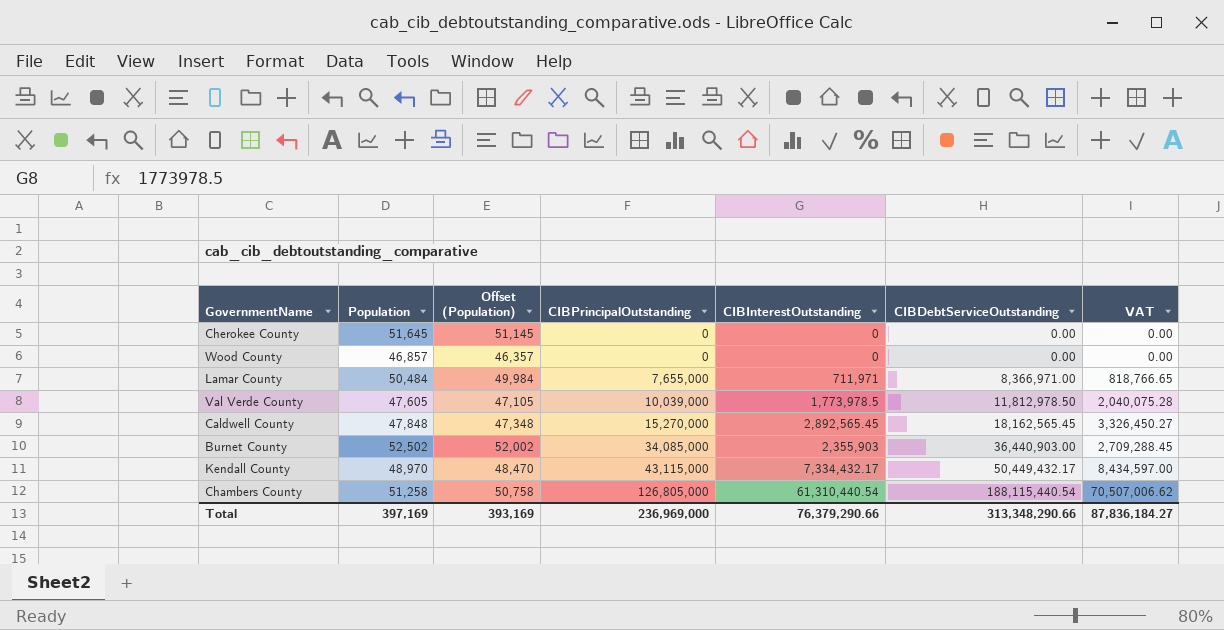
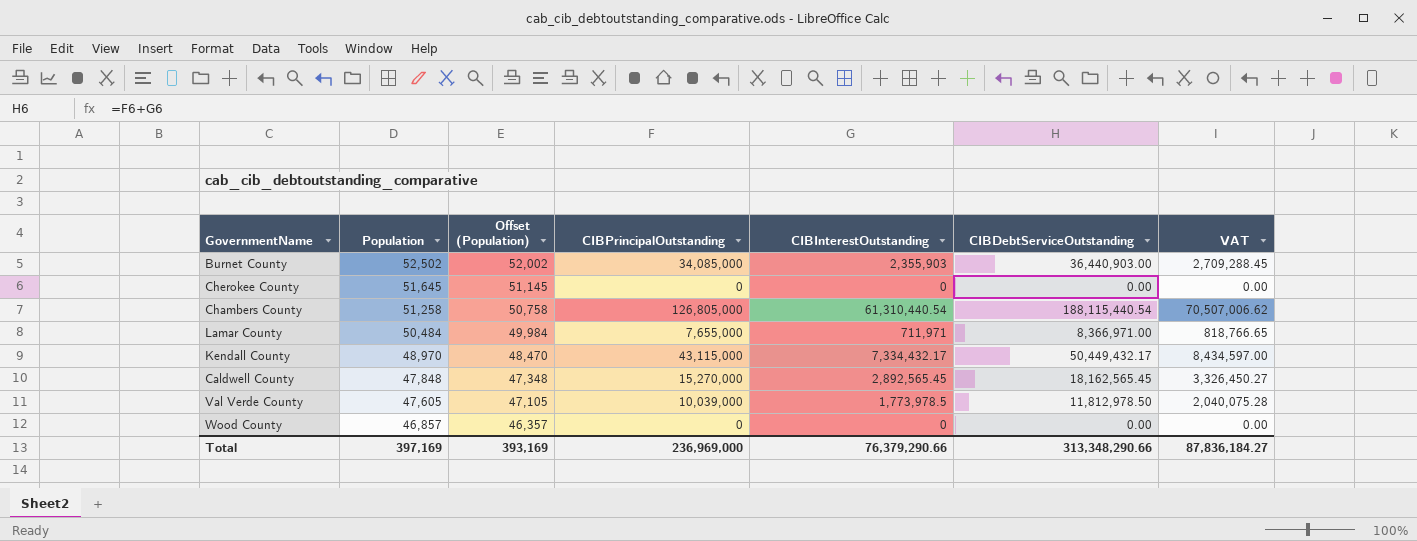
row order: CIBPrincipalOutstanding ascending -> Population descending

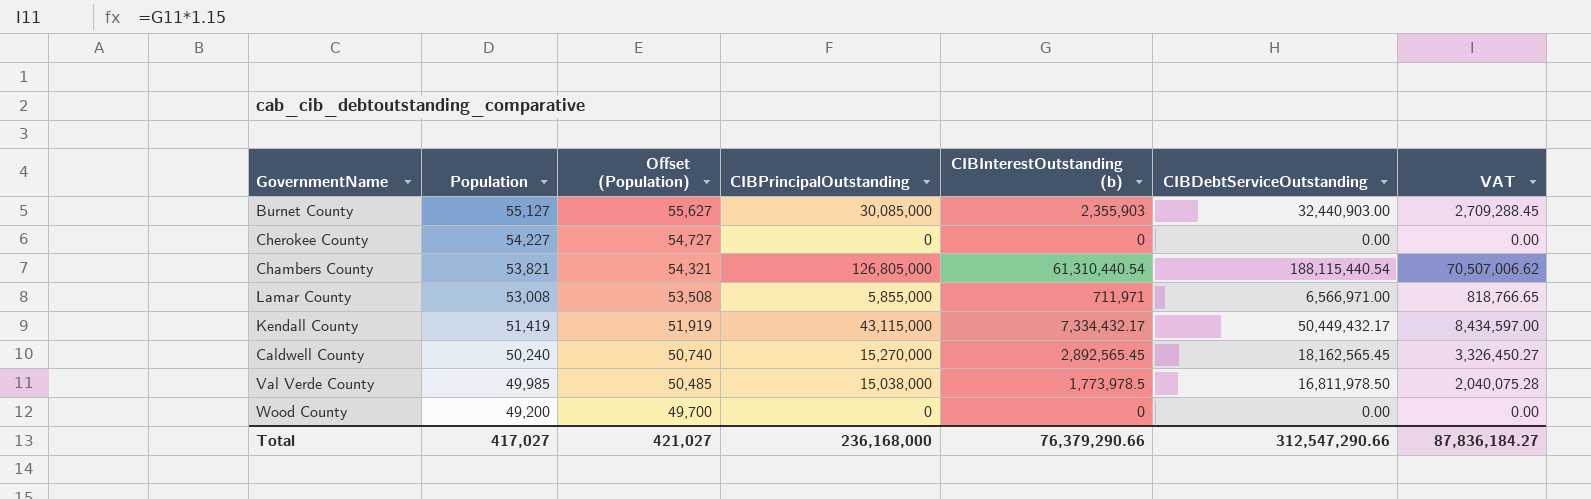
column Offset (Population) | formula: [Population] - 500 -> [Population] + 500
column name: CIBInterestOutstanding -> CIBInterestOutstanding (b)
Burnet County | Population: 52,502 -> 55,127
Burnet County | CIBPrincipalOutstanding: 34,085,000 -> 30,085,000
Burnet County | CIBDebtServiceOutstanding: 36,440,903.00 -> 32,440,903.00
Cherokee County | Population: 51,645 -> 54,227
Chambers County | Population: 51,258 -> 53,821
Lamar County | Population: 50,484 -> 53,008
Lamar County | CIBPrincipalOutstanding: 7,655,000 -> 5,855,000
Lamar County | CIBDebtServiceOutstanding: 8,366,971.00 -> 6,566,971.00
Kendall County | Population: 48,970 -> 51,419
Caldwell County | Population: 47,848 -> 50,240
Val Verde County | Population: 47,605 -> 49,985
Val Verde County | CIBPrincipalOutstanding: 10,039,000 -> 15,038,000
Val Verde County | CIBDebtServiceOutstanding: 11,812,978.50 -> 16,811,978.50
Wood County | Population: 46,857 -> 49,200
Total | Population: 397,169 -> 417,027
Total | Offset (Population): 393,169 -> 421,027
Total | CIBPrincipalOutstanding: 236,969,000 -> 236,168,000
Total | CIBDebtServiceOutstanding: 313,348,290.66 -> 312,547,290.66

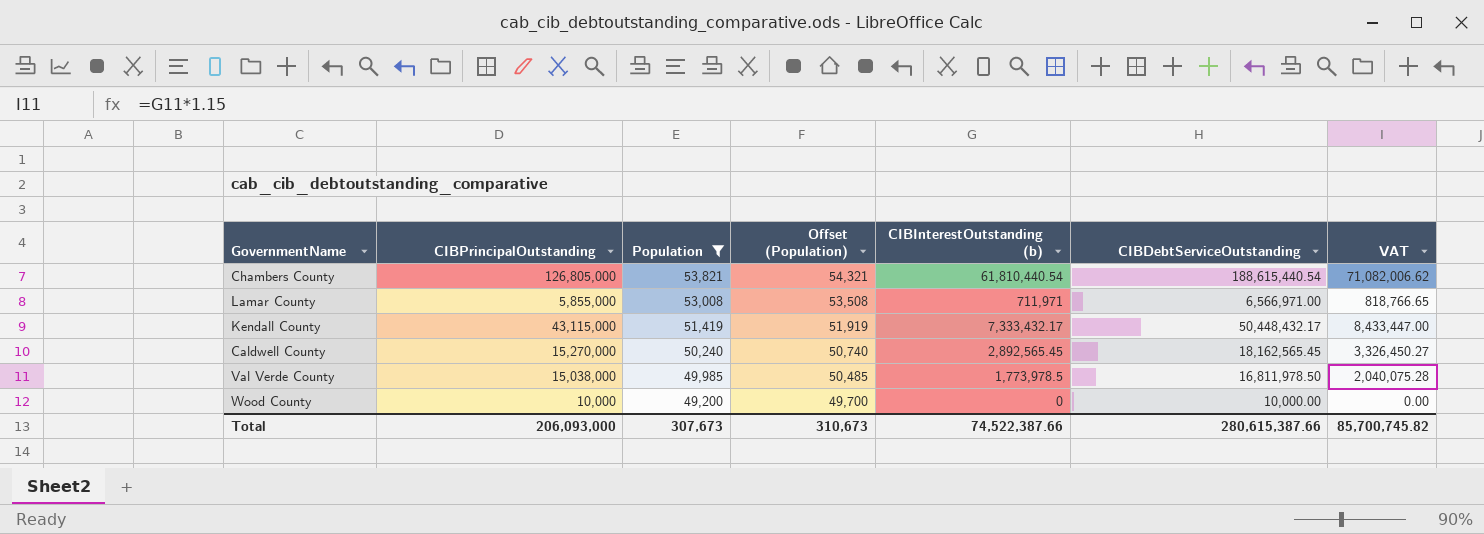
filter: none -> Population <= 53,821
column CIBPrincipalOutstanding | position: 4 -> 2
Chambers County | CIBInterestOutstanding (b): 61,310,440.54 -> 61,810,440.54
Chambers County | CIBDebtServiceOutstanding: 188,115,440.54 -> 188,615,440.54
Chambers County | VAT: 70,507,006.62 -> 71,082,006.62
Kendall County | CIBInterestOutstanding (b): 7,334,432.17 -> 7,333,432.17
Kendall County | CIBDebtServiceOutstanding: 50,449,432.17 -> 50,448,432.17
Kendall County | VAT: 8,434,597.00 -> 8,433,447.00
Wood County | CIBPrincipalOutstanding: 0 -> 10,000
Wood County | CIBDebtServiceOutstanding: 0.00 -> 10,000.00
Total | CIBPrincipalOutstanding: 236,168,000 -> 206,093,000
Total | Population: 417,027 -> 307,673
Total | Offset (Population): 421,027 -> 310,673
Total | CIBInterestOutstanding (b): 76,379,290.66 -> 74,522,387.66
Total | CIBDebtServiceOutstanding: 312,547,290.66 -> 280,615,387.66
Total | VAT: 87,836,184.27 -> 85,700,745.82

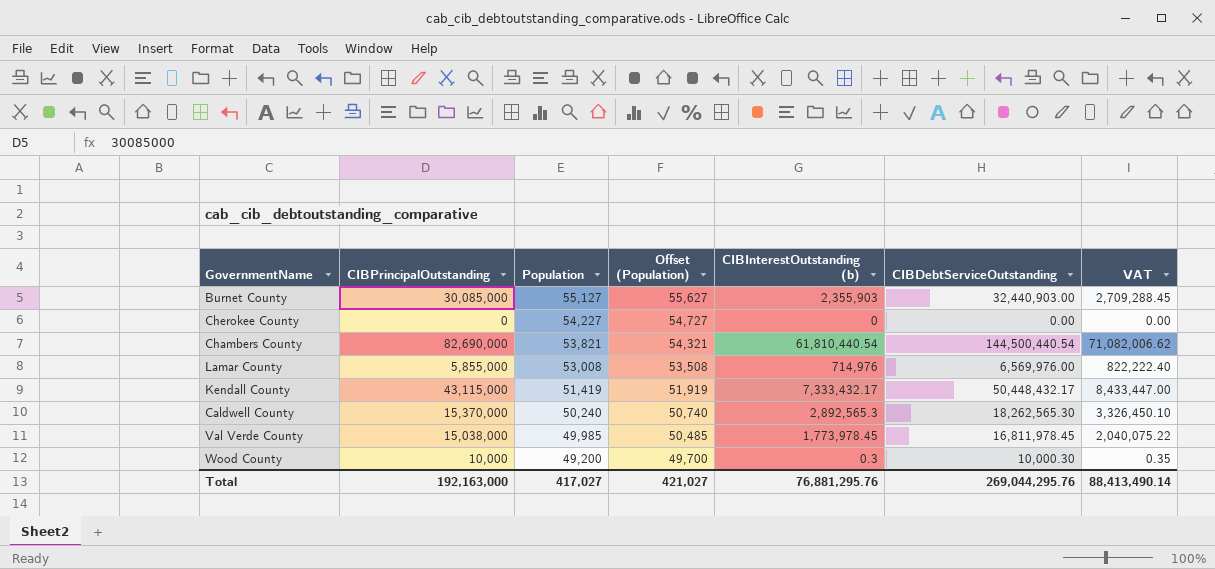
filter: Population <= 53,821 -> none
Chambers County | CIBPrincipalOutstanding: 126,805,000 -> 82,690,000
Chambers County | CIBDebtServiceOutstanding: 188,615,440.54 -> 144,500,440.54
Lamar County | CIBInterestOutstanding (b): 711,971 -> 714,976
Lamar County | CIBDebtServiceOutstanding: 6,566,971.00 -> 6,569,976.00
Lamar County | VAT: 818,766.65 -> 822,222.40
Caldwell County | CIBPrincipalOutstanding: 15,270,000 -> 15,370,000
Caldwell County | CIBInterestOutstanding (b): 2,892,565.45 -> 2,892,565.3
Caldwell County | CIBDebtServiceOutstanding: 18,162,565.45 -> 18,262,565.30
Caldwell County | VAT: 3,326,450.27 -> 3,326,450.10
Val Verde County | CIBInterestOutstanding (b): 1,773,978.5 -> 1,773,978.45
Val Verde County | CIBDebtServiceOutstanding: 16,811,978.50 -> 16,811,978.45
Val Verde County | VAT: 2,040,075.28 -> 2,040,075.22
Wood County | CIBInterestOutstanding (b): 0 -> 0.3
Wood County | CIBDebtServiceOutstanding: 10,000.00 -> 10,000.30
Wood County | VAT: 0.00 -> 0.35
Total | CIBPrincipalOutstanding: 206,093,000 -> 192,163,000
Total | Population: 307,673 -> 417,027
Total | Offset (Population): 310,673 -> 421,027
Total | CIBInterestOutstanding (b): 74,522,387.66 -> 76,881,295.76
Total | CIBDebtServiceOutstanding: 280,615,387.66 -> 269,044,295.76
Total | VAT: 85,700,745.82 -> 88,413,490.14

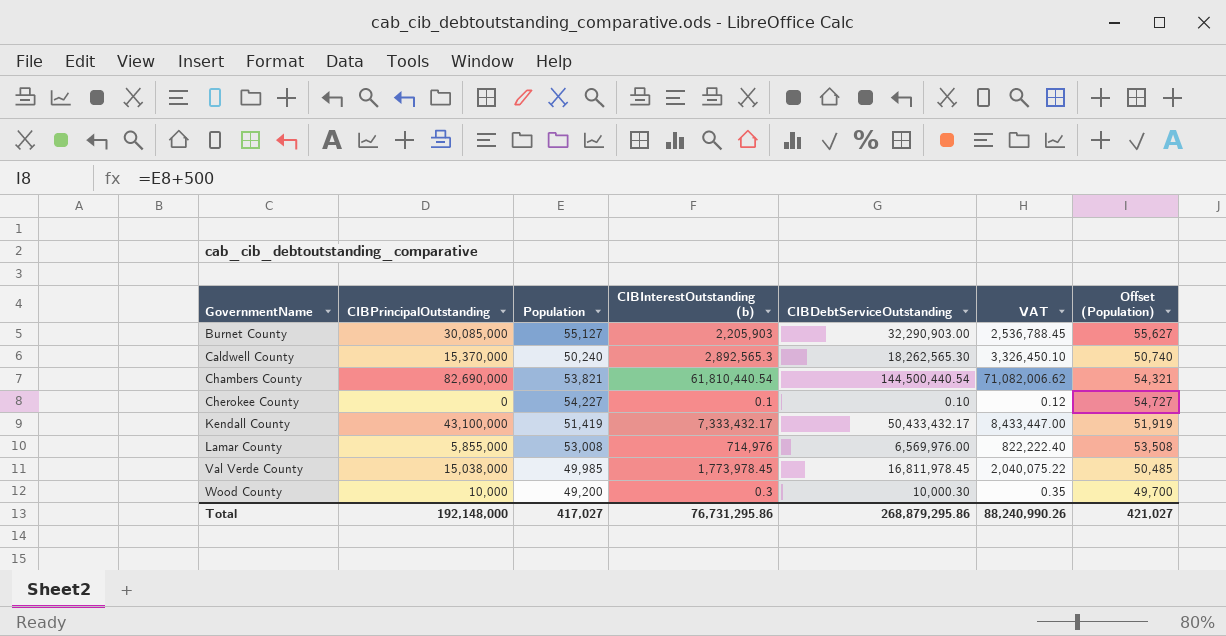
row order: Population descending -> GovernmentName ascending
column Offset (Population) | position: 4 -> 7
Burnet County | CIBInterestOutstanding (b): 2,355,903 -> 2,205,903
Burnet County | CIBDebtServiceOutstanding: 32,440,903.00 -> 32,290,903.00
Burnet County | VAT: 2,709,288.45 -> 2,536,788.45
Cherokee County | CIBInterestOutstanding (b): 0 -> 0.1
Cherokee County | CIBDebtServiceOutstanding: 0.00 -> 0.10
Cherokee County | VAT: 0.00 -> 0.12
Kendall County | CIBPrincipalOutstanding: 43,115,000 -> 43,100,000
Kendall County | CIBDebtServiceOutstanding: 50,448,432.17 -> 50,433,432.17
Total | CIBPrincipalOutstanding: 192,163,000 -> 192,148,000
Total | CIBInterestOutstanding (b): 76,881,295.76 -> 76,731,295.86
Total | CIBDebtServiceOutstanding: 269,044,295.76 -> 268,879,295.86
Total | VAT: 88,413,490.14 -> 88,240,990.26

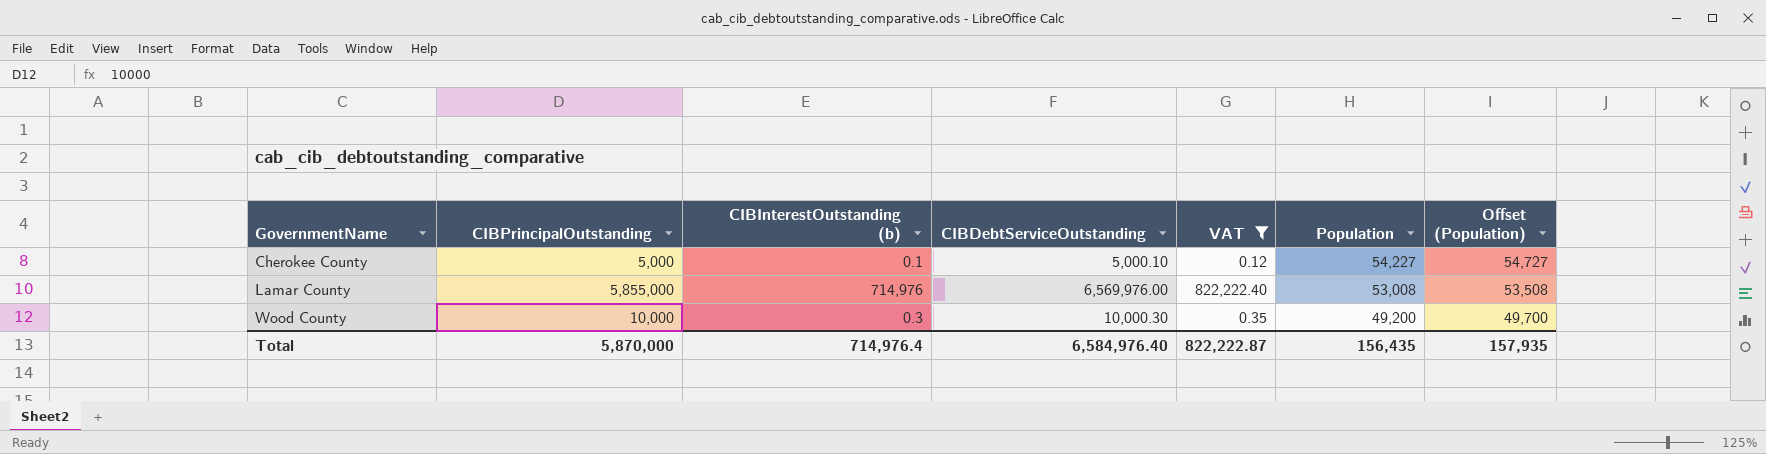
filter: none -> VAT <= 822,222.40
column Population | position: 3 -> 6
Cherokee County | CIBPrincipalOutstanding: 0 -> 5,000
Cherokee County | CIBDebtServiceOutstanding: 0.10 -> 5,000.10
Total | CIBPrincipalOutstanding: 192,148,000 -> 5,870,000
Total | CIBInterestOutstanding (b): 76,731,295.86 -> 714,976.4
Total | CIBDebtServiceOutstanding: 268,879,295.86 -> 6,584,976.40
Total | VAT: 88,240,990.26 -> 822,222.87
Total | Population: 417,027 -> 156,435
Total | Offset (Population): 421,027 -> 157,935

